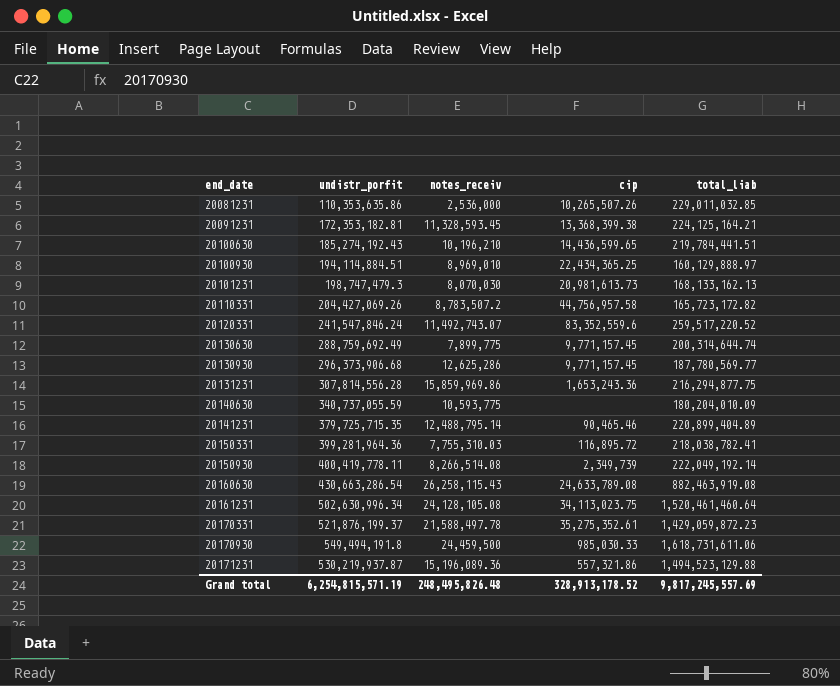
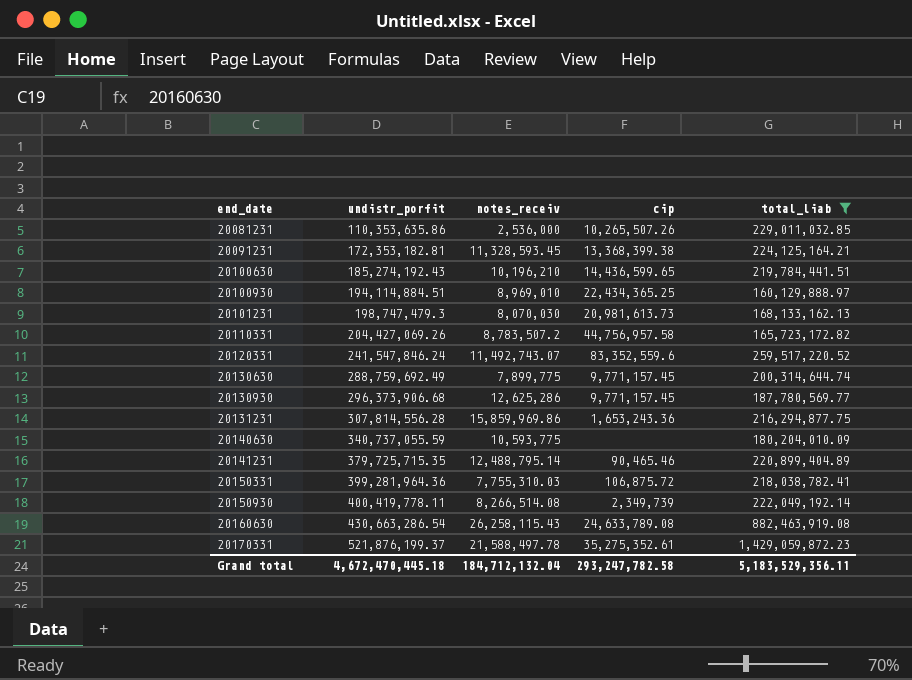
filter: none -> total_liab <= 1,429,059,872.23
20150331 | cip: 116,895.72 -> 106,875.72
Grand total | undistr_porfit: 6,254,815,571.19 -> 4,672,470,445.18
Grand total | notes_receiv: 248,495,826.48 -> 184,712,132.04
Grand total | cip: 328,913,178.52 -> 293,247,782.58
Grand total | total_liab: 9,817,245,557.69 -> 5,183,529,356.11

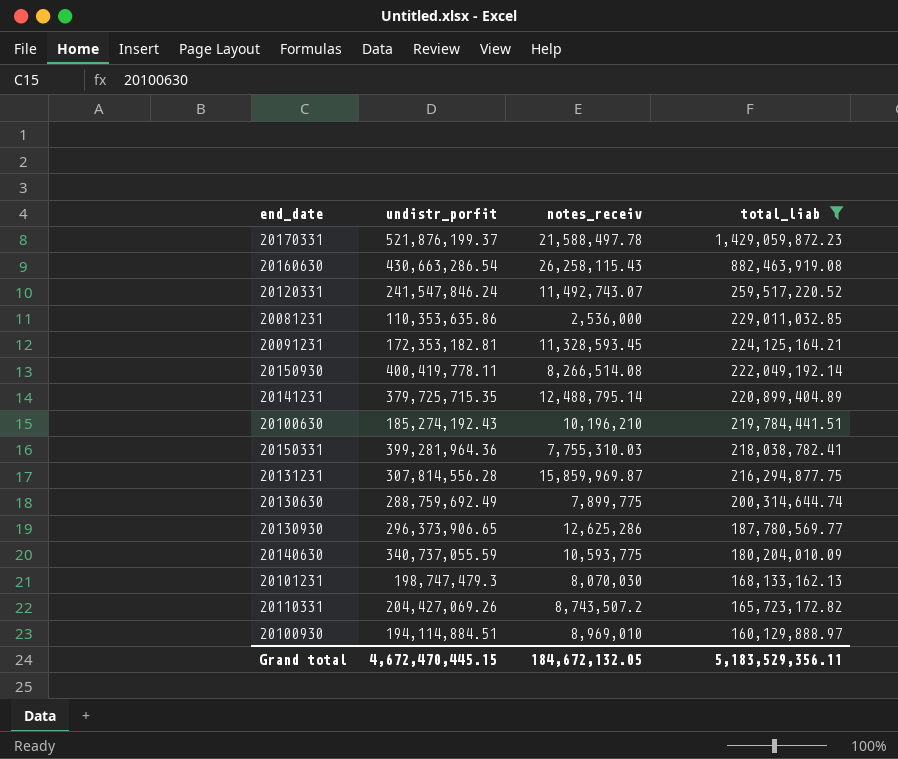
row order: end_date ascending -> total_liab descending
column cip | position: 4 -> none
20131231 | notes_receiv: 15,859,969.86 -> 15,859,969.87
20130930 | undistr_porfit: 296,373,906.68 -> 296,373,906.65
20110331 | notes_receiv: 8,783,507.2 -> 8,743,507.2
Grand total | undistr_porfit: 4,672,470,445.18 -> 4,672,470,445.15
Grand total | notes_receiv: 184,712,132.04 -> 184,672,132.05

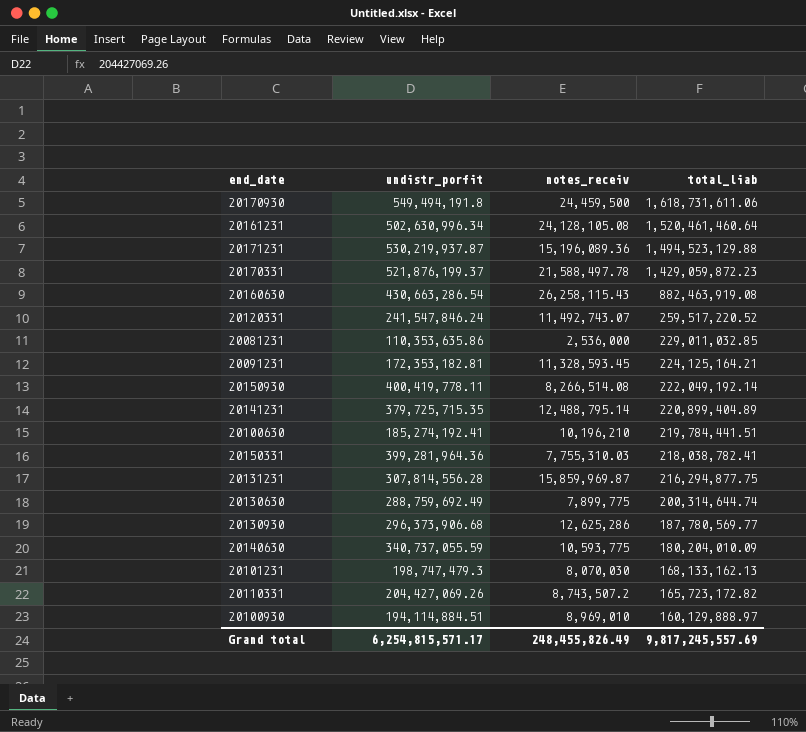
filter: total_liab <= 1,429,059,872.23 -> none
20100630 | undistr_porfit: 185,274,192.43 -> 185,274,192.41
20130930 | undistr_porfit: 296,373,906.65 -> 296,373,906.68
Grand total | undistr_porfit: 4,672,470,445.15 -> 6,254,815,571.17
Grand total | notes_receiv: 184,672,132.05 -> 248,455,826.49
Grand total | total_liab: 5,183,529,356.11 -> 9,817,245,557.69

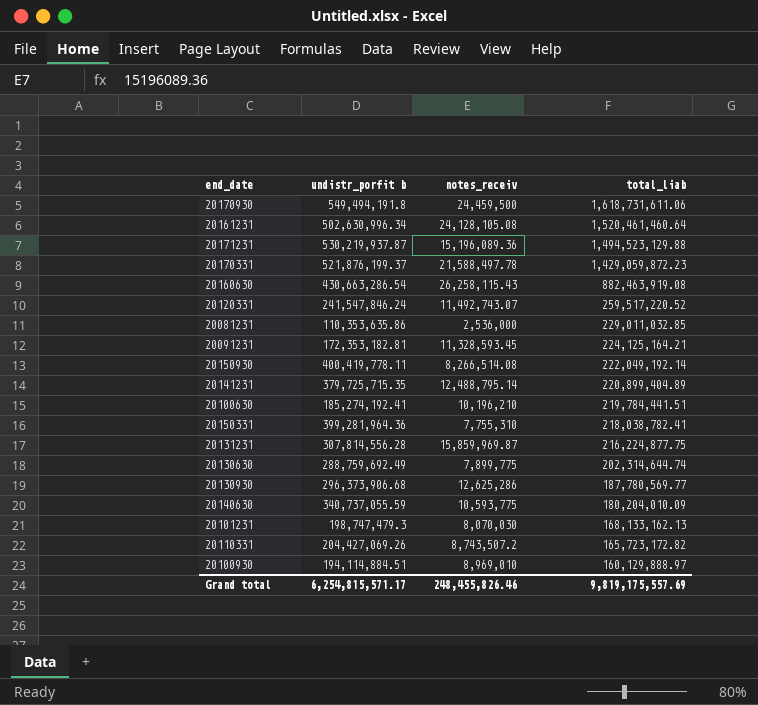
column name: undistr_porfit -> undistr_porfit b
20150331 | notes_receiv: 7,755,310.03 -> 7,755,310
20131231 | total_liab: 216,294,877.75 -> 216,224,877.75
20130630 | total_liab: 200,314,644.74 -> 202,314,644.74
Grand total | notes_receiv: 248,455,826.49 -> 248,455,826.46
Grand total | total_liab: 9,817,245,557.69 -> 9,819,175,557.69

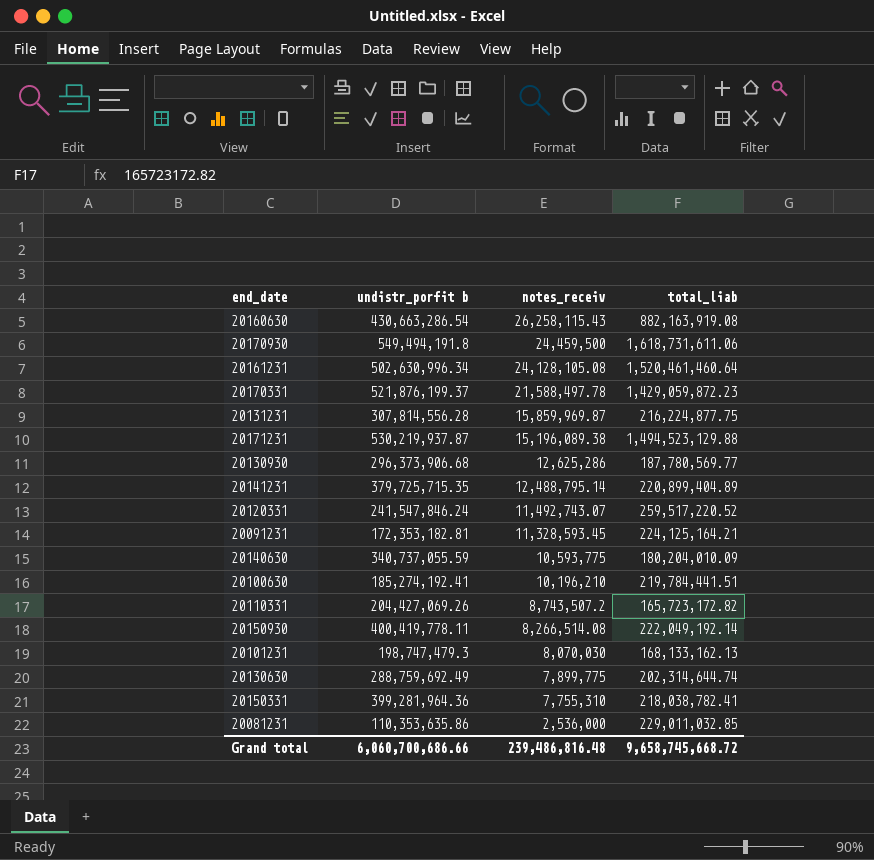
row order: total_liab descending -> notes_receiv descending
row 20100930: 194,114,884.51 | 8,969,010 | 160,129,888.97 -> none
20160630 | total_liab: 882,463,919.08 -> 882,163,919.08
20171231 | notes_receiv: 15,196,089.36 -> 15,196,089.38
Grand total | undistr_porfit b: 6,254,815,571.17 -> 6,060,700,686.66
Grand total | notes_receiv: 248,455,826.46 -> 239,486,816.48
Grand total | total_liab: 9,819,175,557.69 -> 9,658,745,668.72

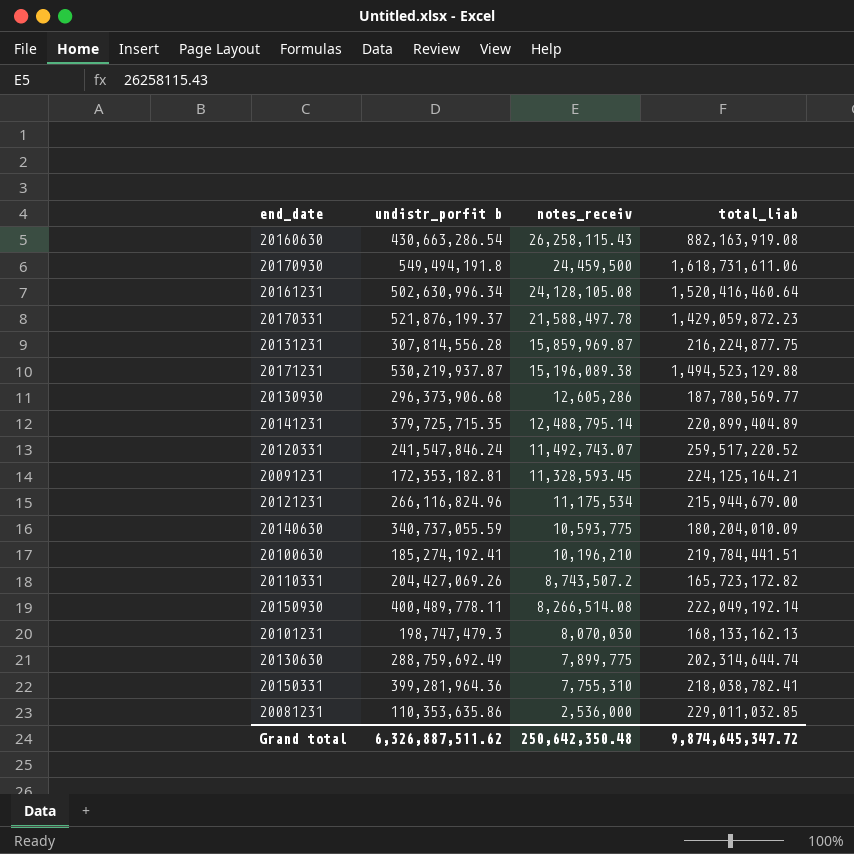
20161231 | total_liab: 1,520,461,460.64 -> 1,520,416,460.64
20130930 | notes_receiv: 12,625,286 -> 12,605,286
row 20121231: none -> 266,116,824.96 | 11,175,534 | 215,944,679.00
20150930 | undistr_porfit b: 400,419,778.11 -> 400,489,778.11
Grand total | undistr_porfit b: 6,060,700,686.66 -> 6,326,887,511.62
Grand total | notes_receiv: 239,486,816.48 -> 250,642,350.48
Grand total | total_liab: 9,658,745,668.72 -> 9,874,645,347.72

